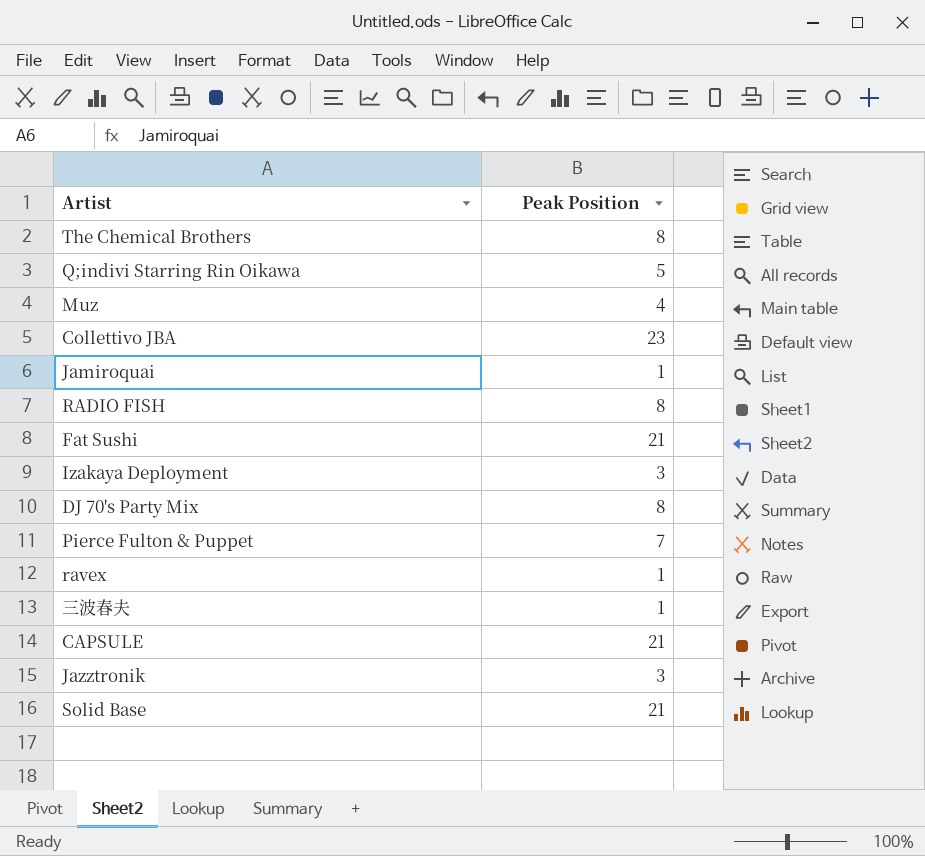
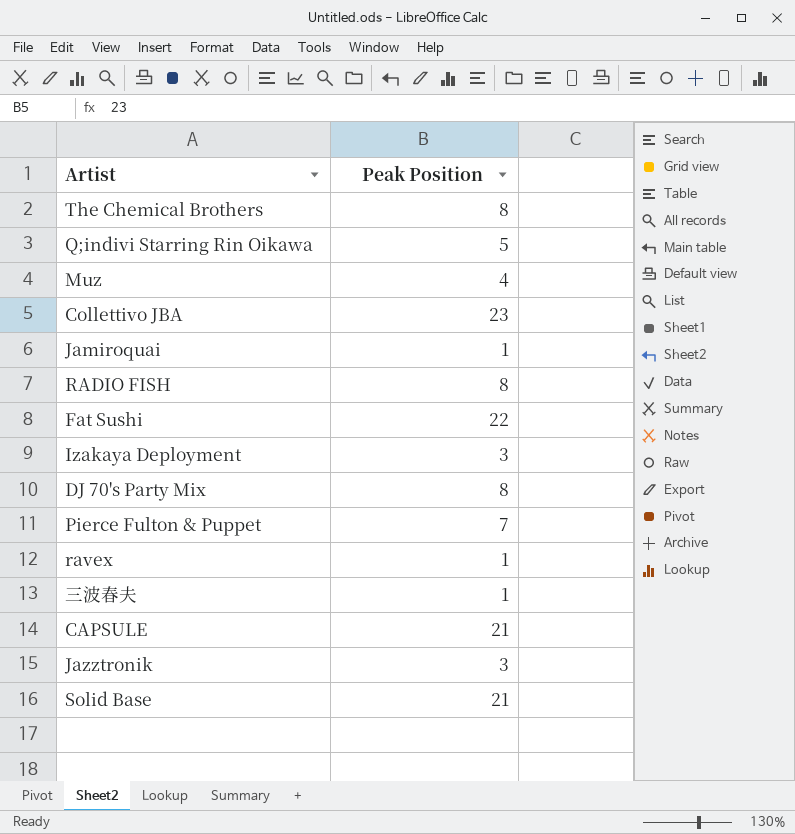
Fat Sushi | Peak Position: 21 -> 22

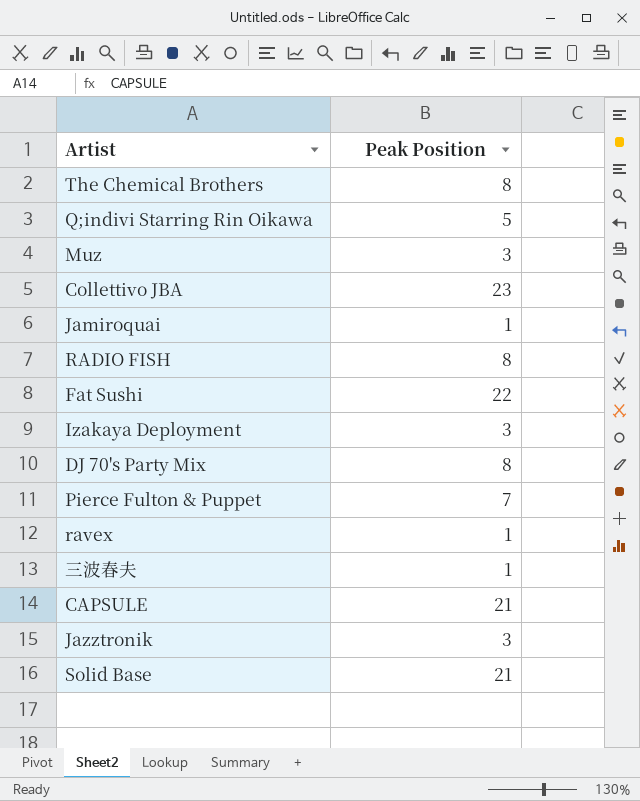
Muz | Peak Position: 4 -> 3

